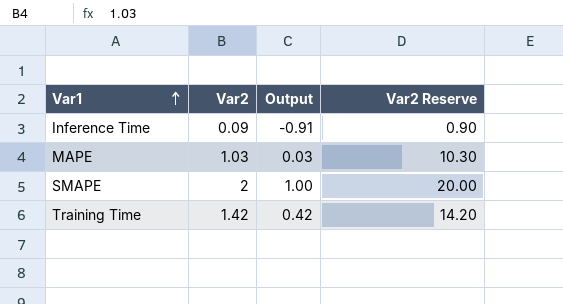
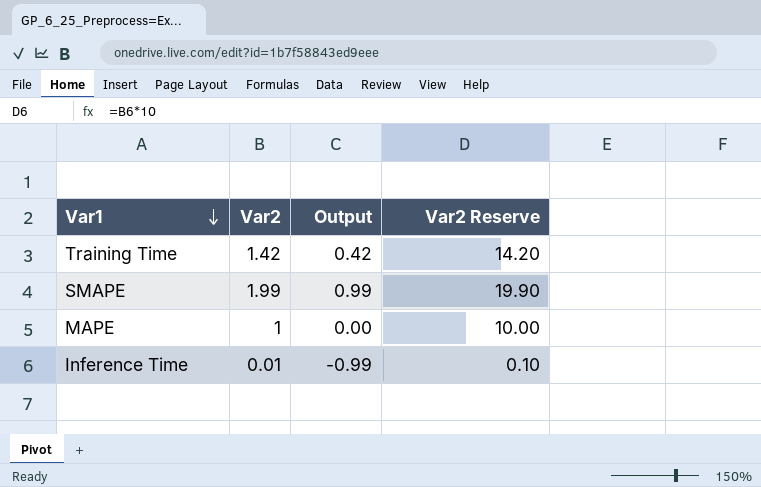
row order: Var1 ascending -> Var1 descending
SMAPE | Var2: 2 -> 1.99
SMAPE | Output: 1.00 -> 0.99
SMAPE | Var2 Reserve: 20.00 -> 19.90
MAPE | Var2: 1.03 -> 1
MAPE | Output: 0.03 -> 0.00
MAPE | Var2 Reserve: 10.30 -> 10.00
Inference Time | Var2: 0.09 -> 0.01
Inference Time | Output: -0.91 -> -0.99
Inference Time | Var2 Reserve: 0.90 -> 0.10

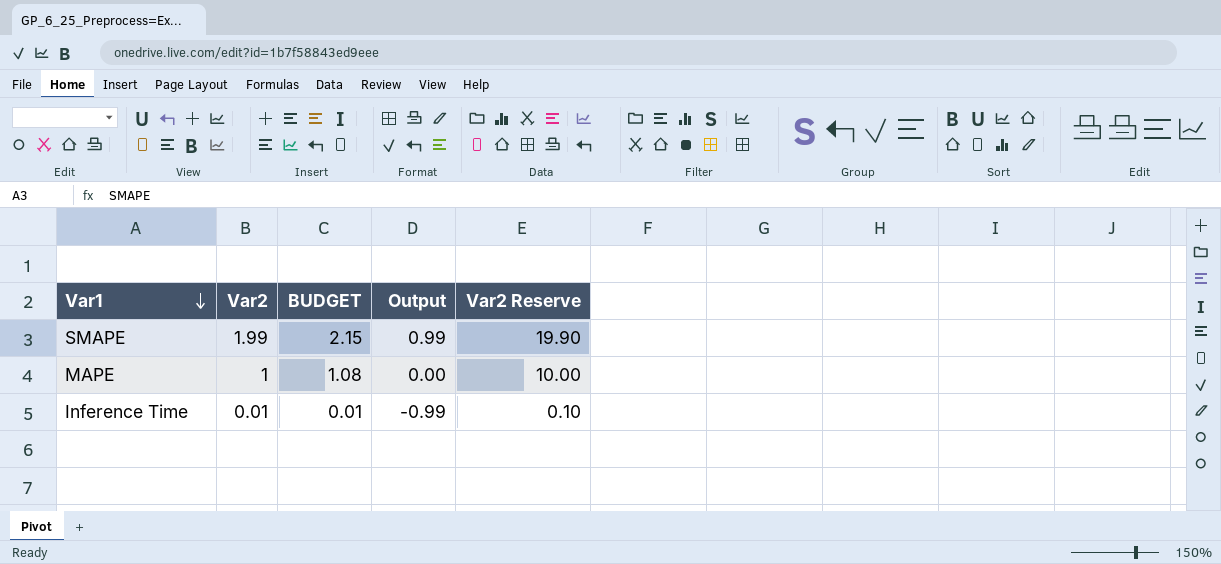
column BUDGET | formula: none -> [Var2] * 1.08
row Training Time: 1.42 | 0.42 | 14.20 -> none

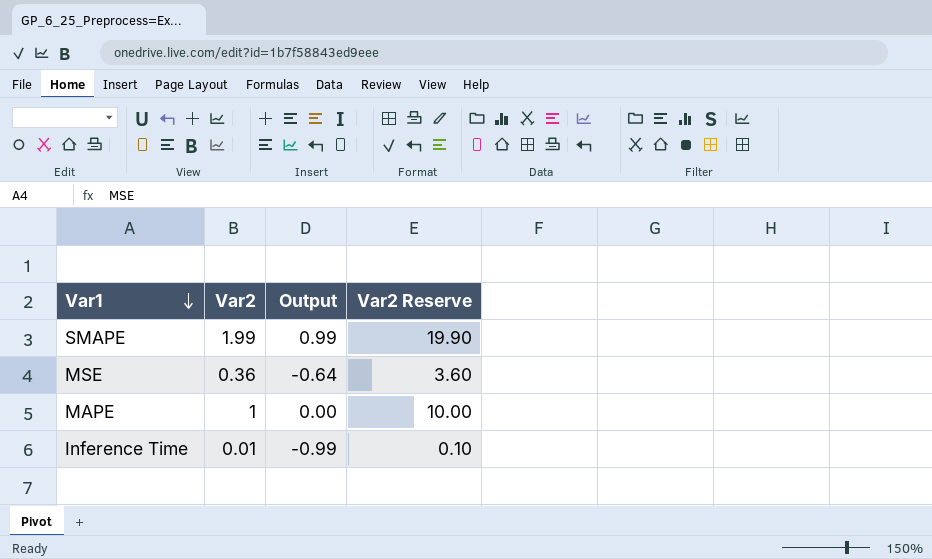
column BUDGET | formula: [Var2] * 1.08 -> none
row MSE: none -> 0.36 | -0.64 | 3.60

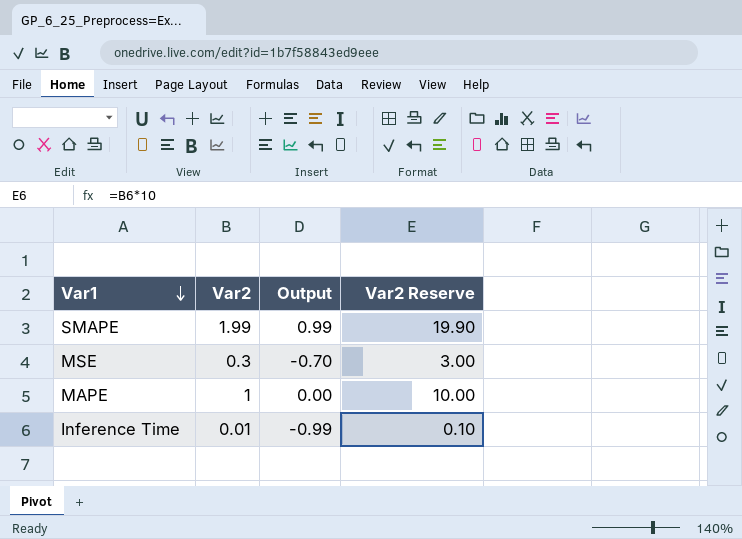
MSE | Var2: 0.36 -> 0.3
MSE | Output: -0.64 -> -0.70
MSE | Var2 Reserve: 3.60 -> 3.00

